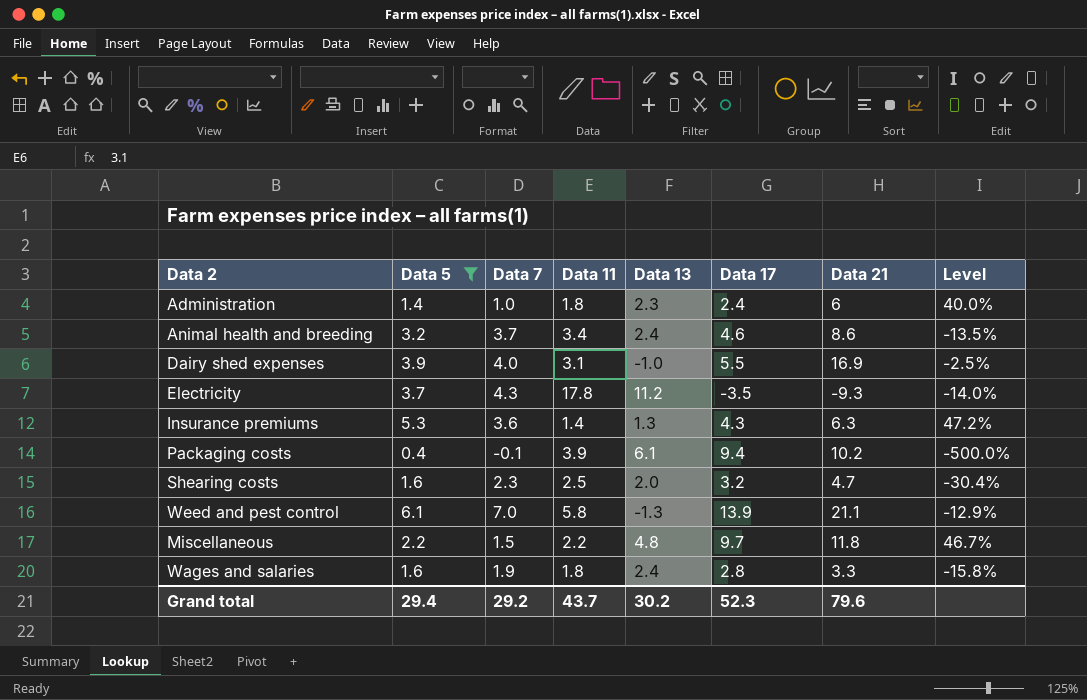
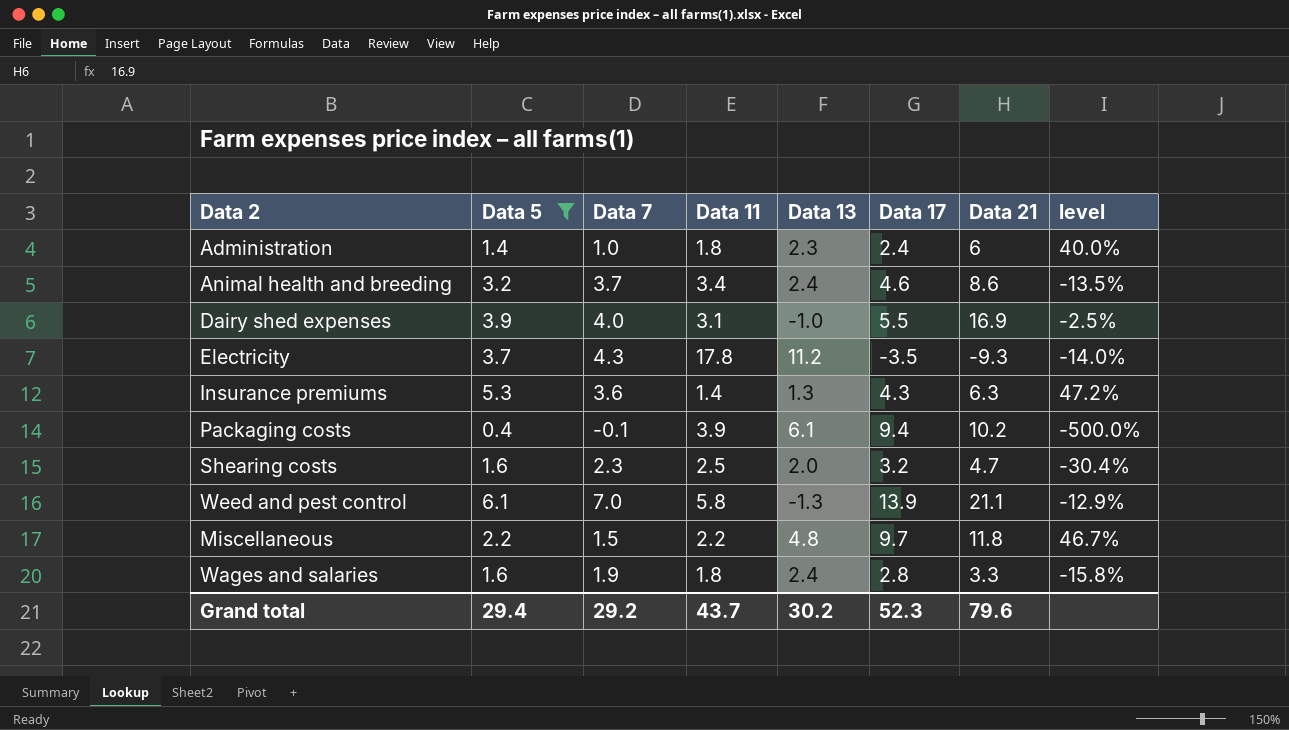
column name: Level -> level

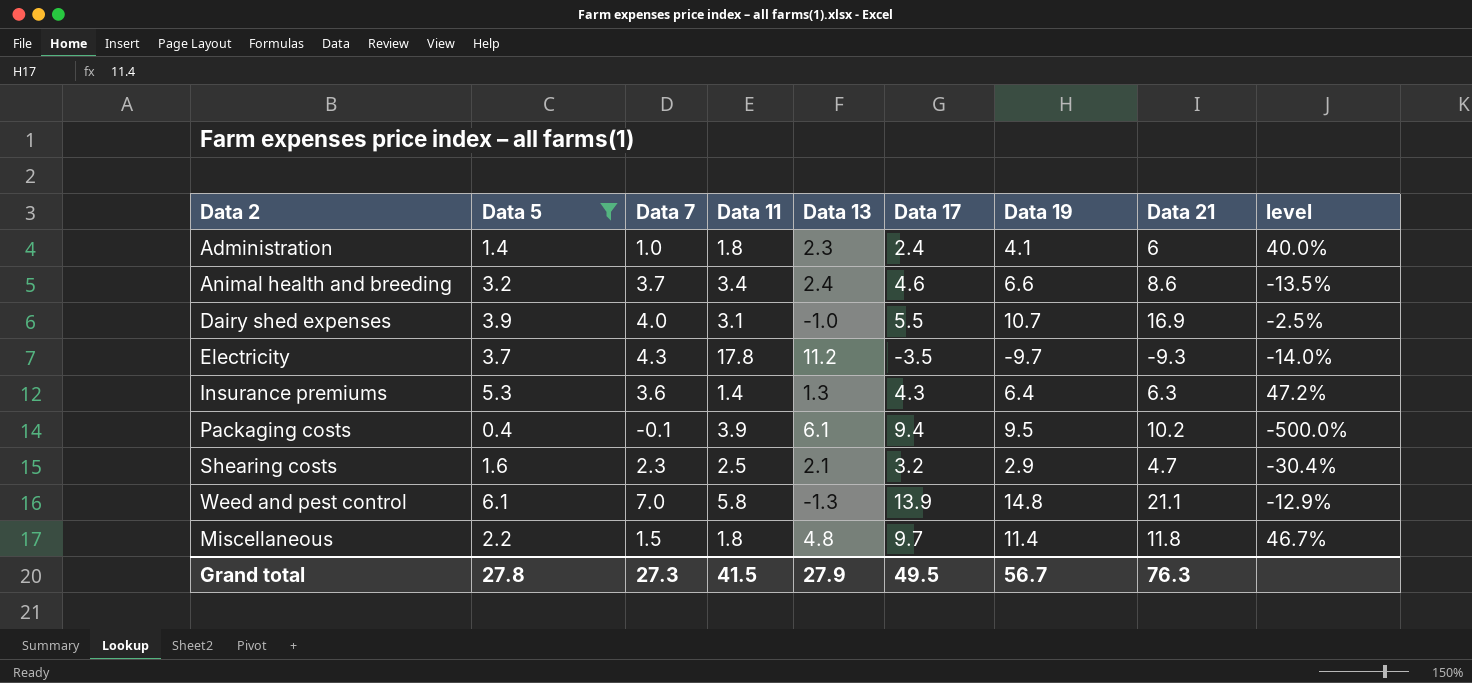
column Data 19 | position: none -> 7
row Wages and salaries: 1.6 | 1.9 | 1.8 | 2.4 | 2.8 | 3.3 | -15.8% -> none
Shearing costs | Data 13: 2.0 -> 2.1
Miscellaneous | Data 11: 2.2 -> 1.8
Grand total | Data 5: 29.4 -> 27.8
Grand total | Data 7: 29.2 -> 27.3
Grand total | Data 11: 43.7 -> 41.5
Grand total | Data 13: 30.2 -> 27.9
Grand total | Data 17: 52.3 -> 49.5
Grand total | Data 21: 79.6 -> 76.3

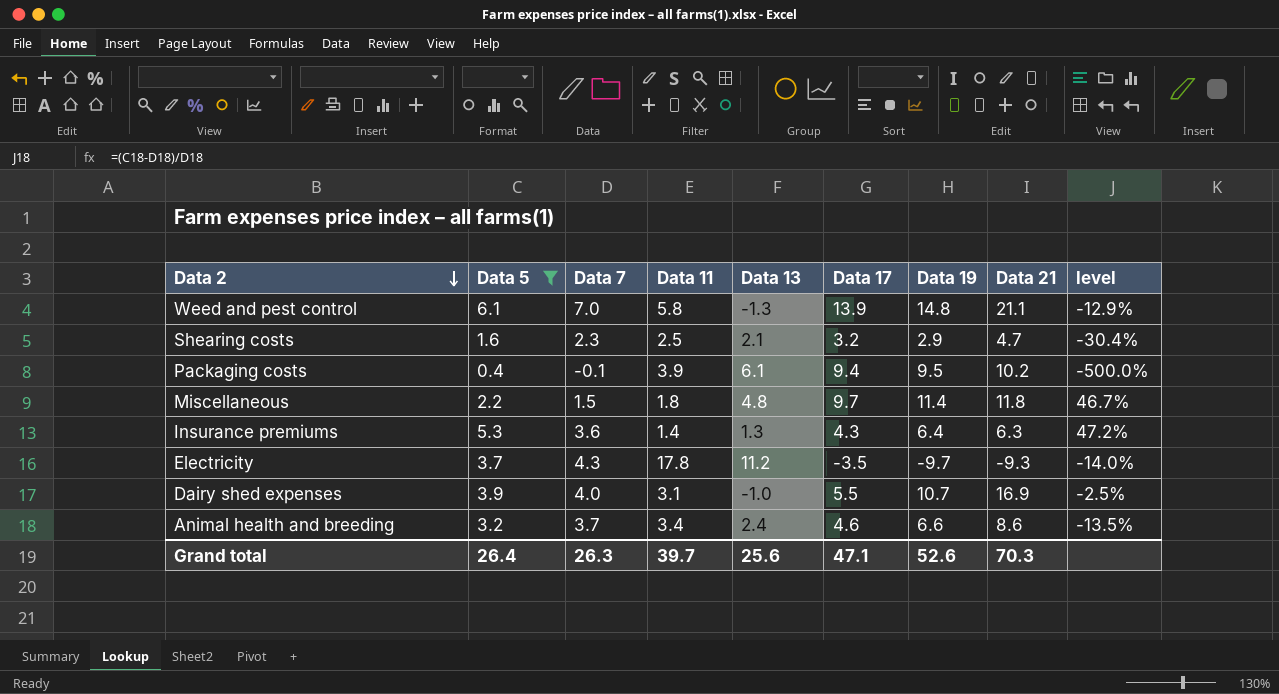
row order: none -> Data 2 descending
row Administration: 1.4 | 1.0 | 1.8 | 2.3 | 2.4 | 4.1 | 6 | 40.0% -> none
Grand total | Data 5: 27.8 -> 26.4
Grand total | Data 7: 27.3 -> 26.3
Grand total | Data 11: 41.5 -> 39.7
Grand total | Data 13: 27.9 -> 25.6
Grand total | Data 17: 49.5 -> 47.1
Grand total | Data 19: 56.7 -> 52.6
Grand total | Data 21: 76.3 -> 70.3

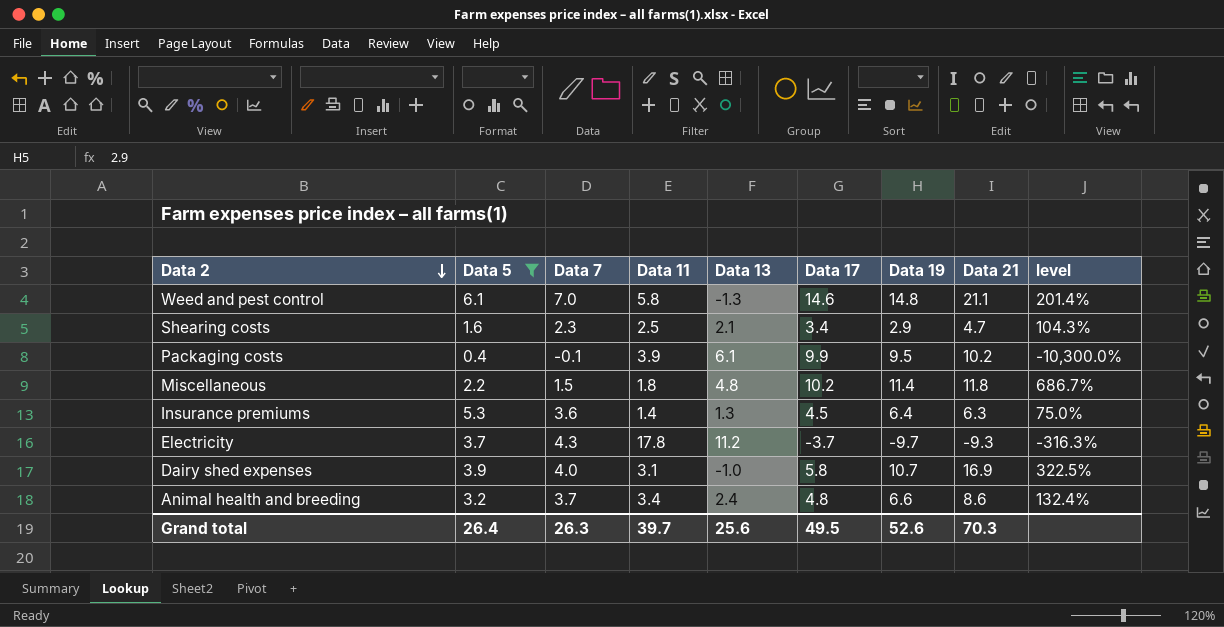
column level | formula: ([Data 5] - [Data 7]) / [Data 7] -> ([Data 21] - [Data 7]) / [Data 7]
Weed and pest control | Data 17: 13.9 -> 14.6
Shearing costs | Data 17: 3.2 -> 3.4
Packaging costs | Data 17: 9.4 -> 9.9
Miscellaneous | Data 17: 9.7 -> 10.2
Insurance premiums | Data 17: 4.3 -> 4.5
Electricity | Data 17: -3.5 -> -3.7
Dairy shed expenses | Data 17: 5.5 -> 5.8
Animal health and breeding | Data 17: 4.6 -> 4.8
Grand total | Data 17: 47.1 -> 49.5

